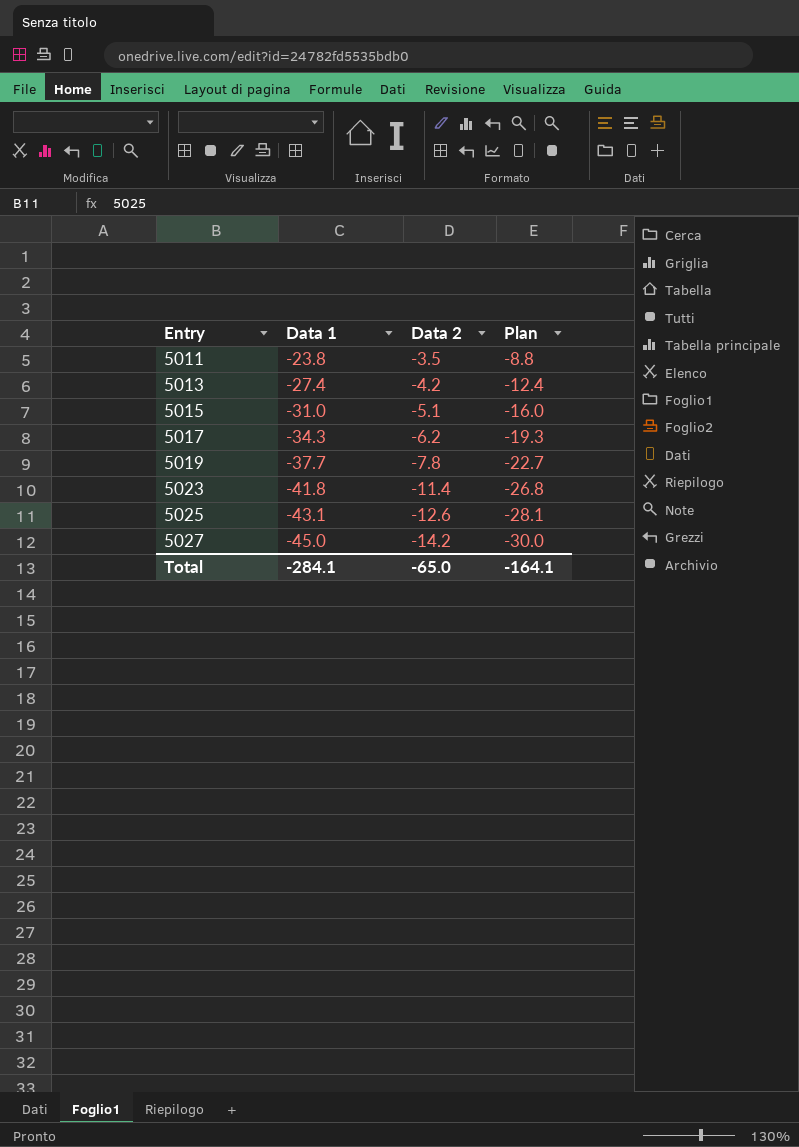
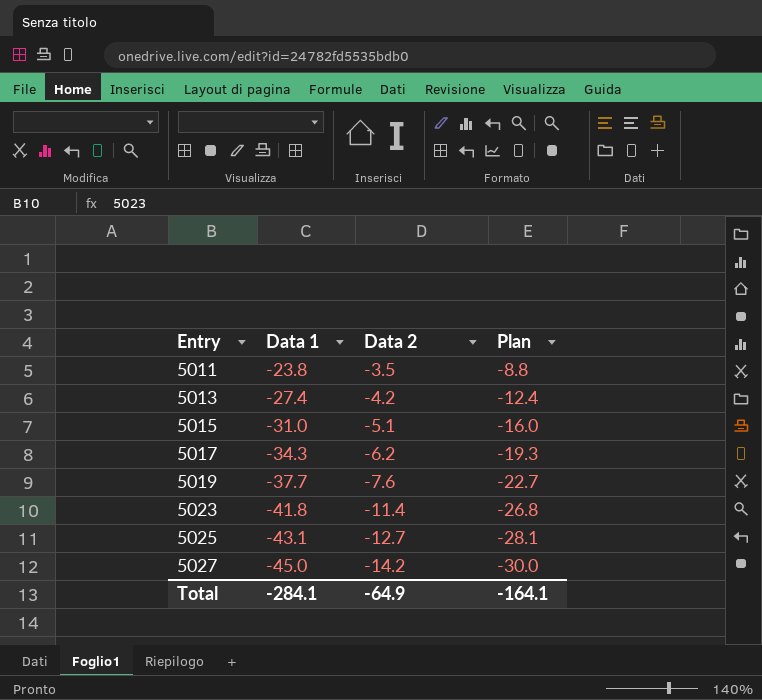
5019 | Data 2: -7.8 -> -7.6
5025 | Data 2: -12.6 -> -12.7
Total | Data 2: -65.0 -> -64.9

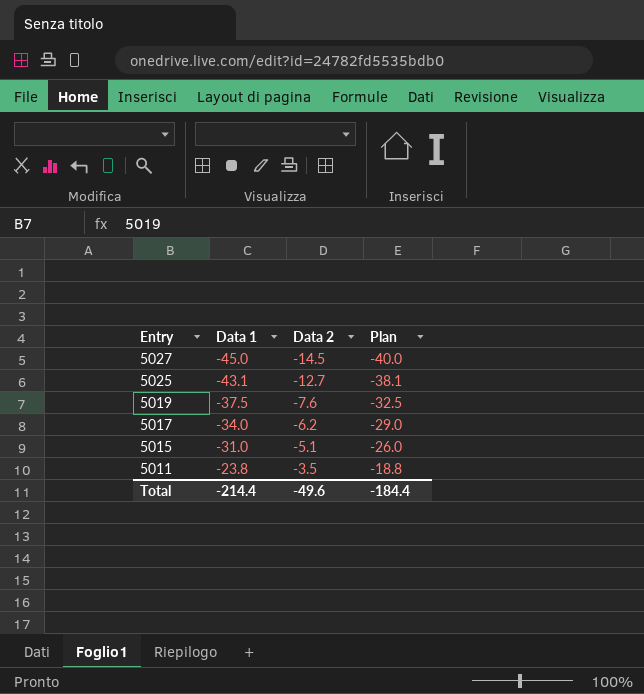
row order: Entry ascending -> Entry descending
column Plan | formula: [Data 1] + 15 -> [Data 1] + 5
row 5013: -27.4 | -4.2 | -12.4 -> none
row 5023: -41.8 | -11.4 | -26.8 -> none
5027 | Data 2: -14.2 -> -14.5
5019 | Data 1: -37.7 -> -37.5
5017 | Data 1: -34.3 -> -34.0
Total | Data 1: -284.1 -> -214.4
Total | Data 2: -64.9 -> -49.6
Total | Plan: -164.1 -> -184.4

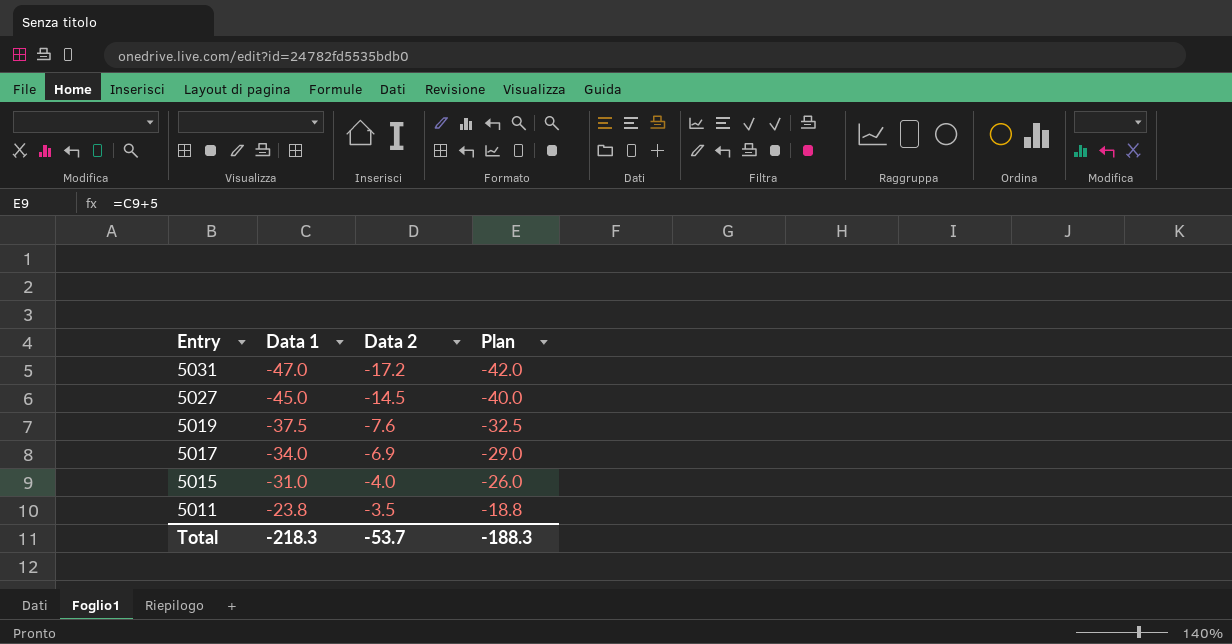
row 5025: -43.1 | -12.7 | -38.1 -> none
row 5031: none -> -47.0 | -17.2 | -42.0
5017 | Data 2: -6.2 -> -6.9
5015 | Data 2: -5.1 -> -4.0
Total | Data 1: -214.4 -> -218.3
Total | Data 2: -49.6 -> -53.7
Total | Plan: -184.4 -> -188.3

